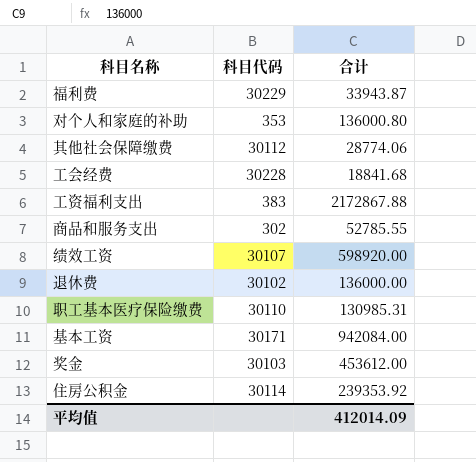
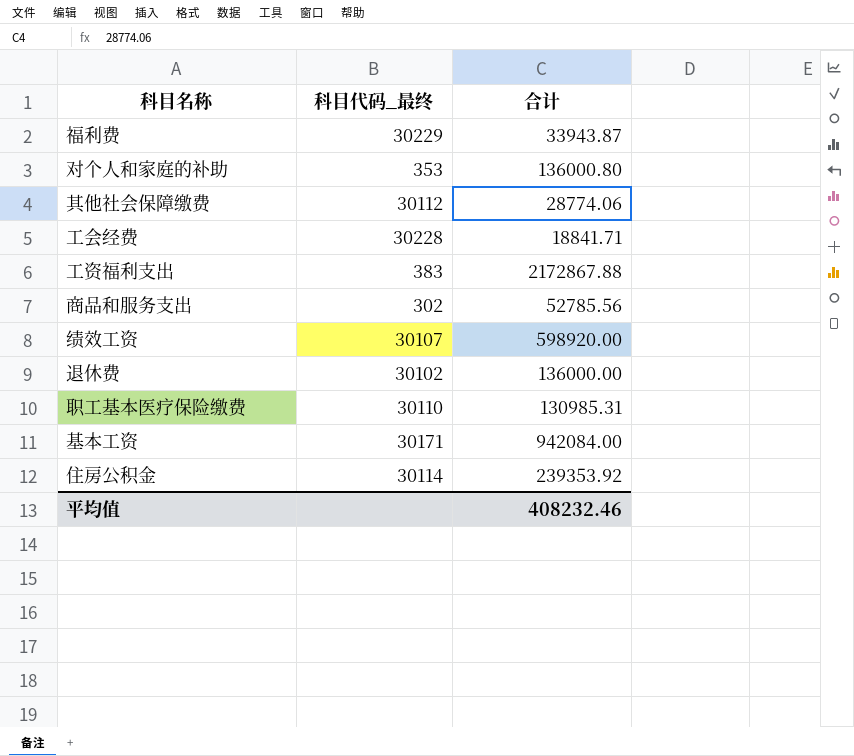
column name: 科目代码 -> 科目代码_最终
row 奖金: 30103 | 453612.00 -> none
工会经费 | 合计: 18841.68 -> 18841.71
商品和服务支出 | 合计: 52785.55 -> 52785.56
平均值 | 合计: 412014.09 -> 408232.46

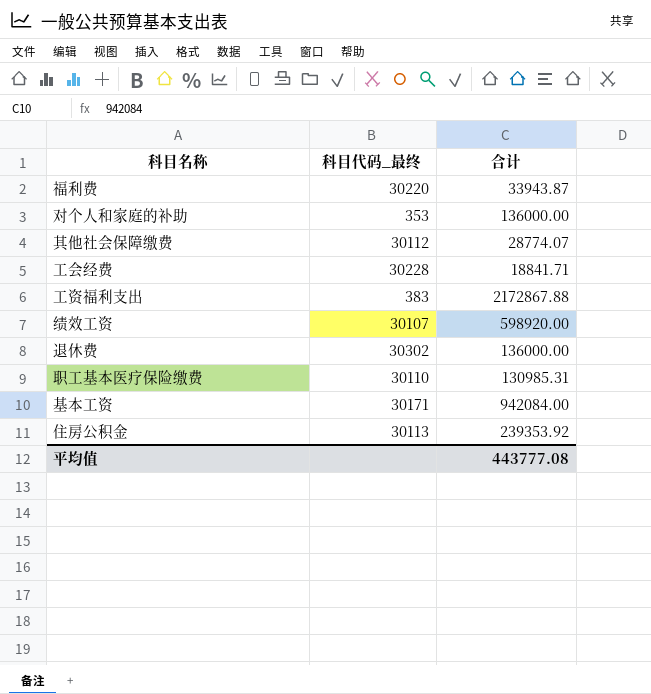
row 商品和服务支出: 302 | 52785.56 -> none
福利费 | 科目代码_最终: 30229 -> 30220
对个人和家庭的补助 | 合计: 136000.80 -> 136000.00
其他社会保障缴费 | 合计: 28774.06 -> 28774.07
退休费 | 科目代码_最终: 30102 -> 30302
住房公积金 | 科目代码_最终: 30114 -> 30113
平均值 | 合计: 408232.46 -> 443777.08

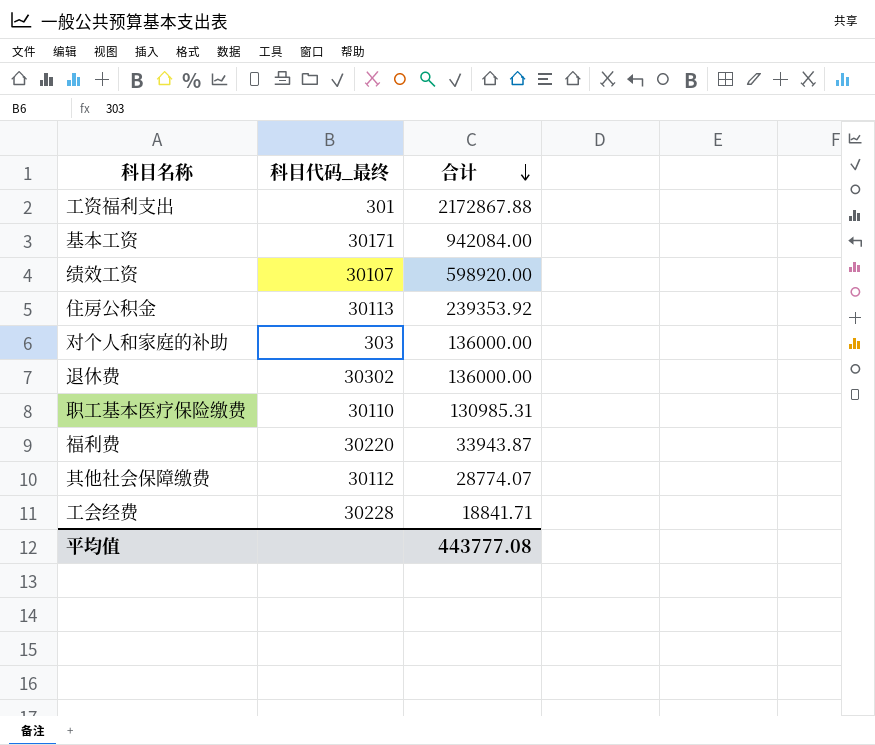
row order: none -> 合计 descending
工资福利支出 | 科目代码_最终: 383 -> 301
对个人和家庭的补助 | 科目代码_最终: 353 -> 303

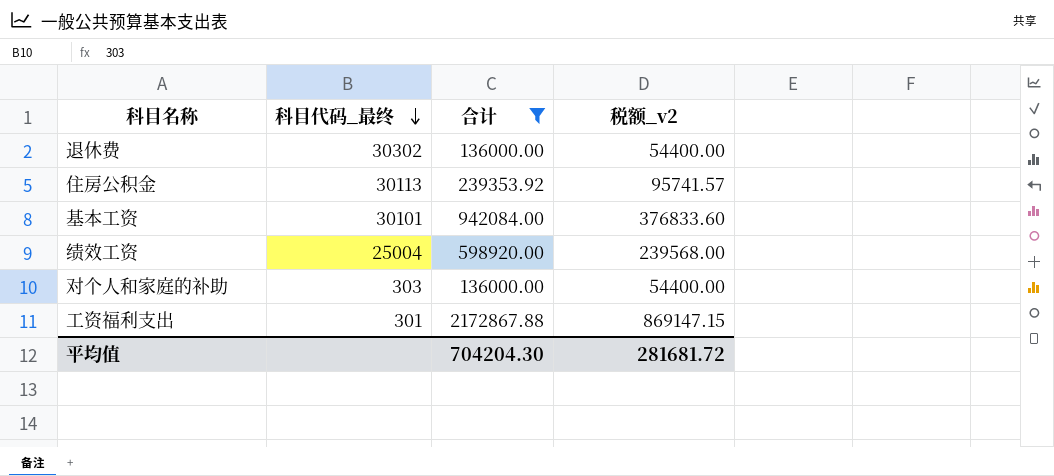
filter: none -> 合计 >= 136000.00
row order: 合计 descending -> 科目代码_最终 descending
column 税额_v2 | formula: none -> [合计] * 0.4
基本工资 | 科目代码_最终: 30171 -> 30101
绩效工资 | 科目代码_最终: 30107 -> 25004
平均值 | 合计: 443777.08 -> 704204.30

